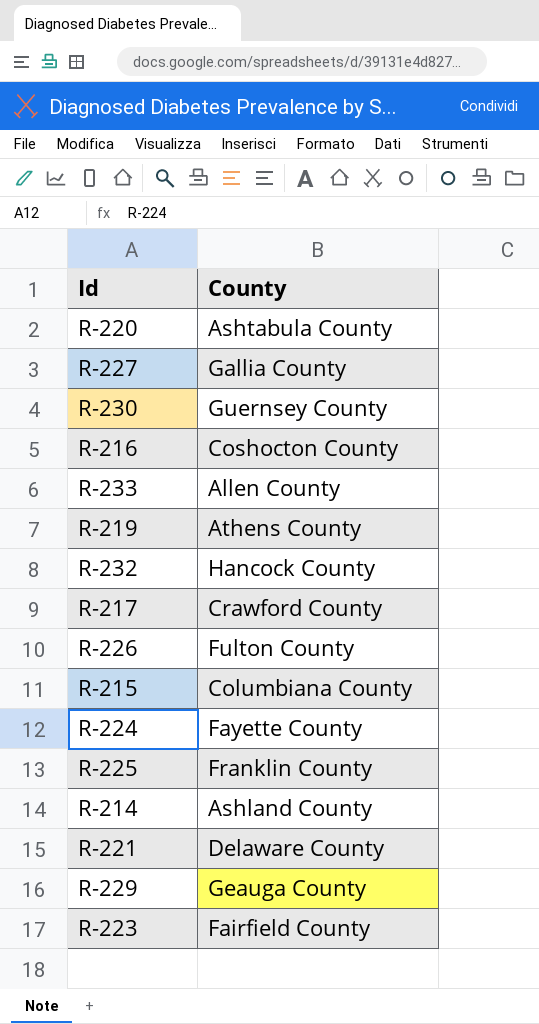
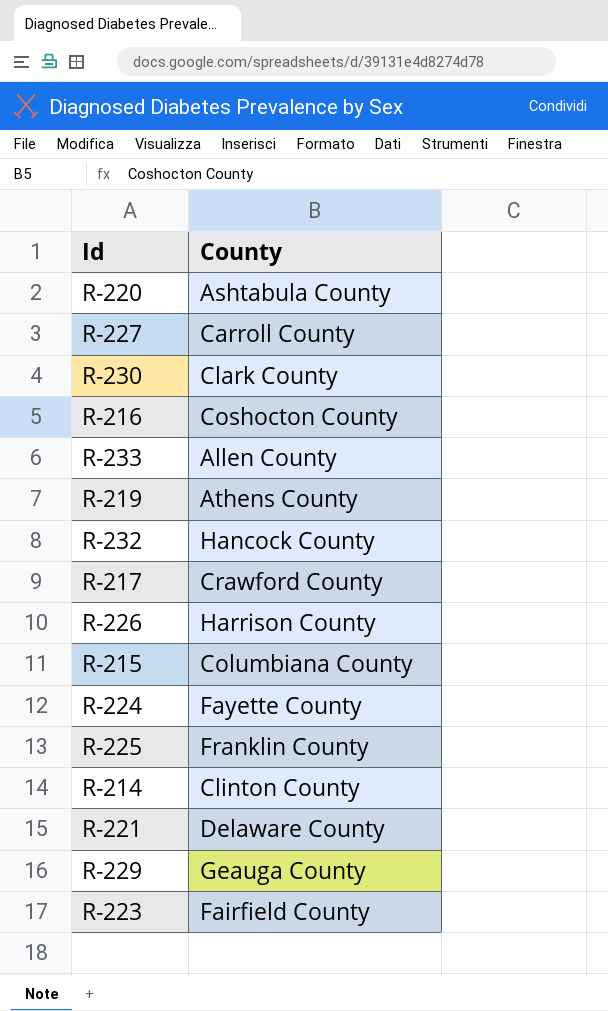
R-227 | County: Gallia County -> Carroll County
R-230 | County: Guernsey County -> Clark County
R-226 | County: Fulton County -> Harrison County
R-214 | County: Ashland County -> Clinton County

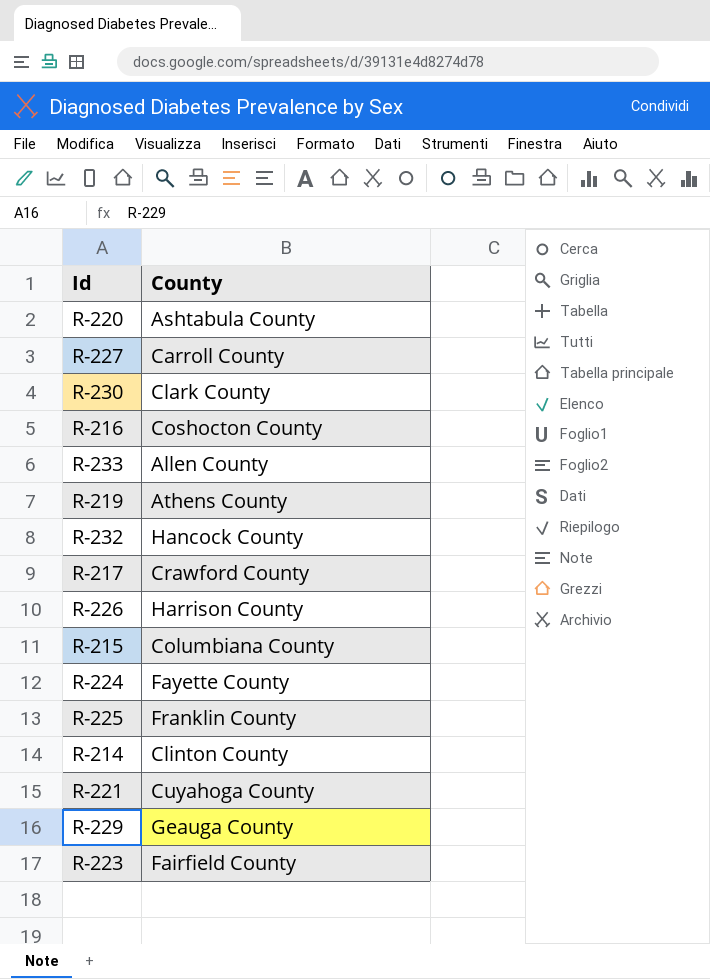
R-221 | County: Delaware County -> Cuyahoga County

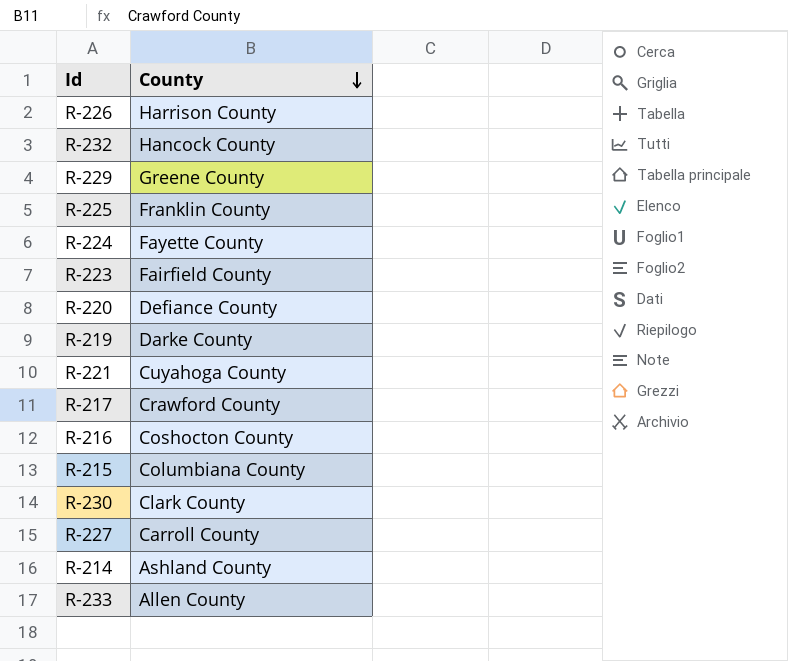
row order: none -> County descending
R-229 | County: Geauga County -> Greene County
R-220 | County: Ashtabula County -> Defiance County
R-219 | County: Athens County -> Darke County
R-214 | County: Clinton County -> Ashland County

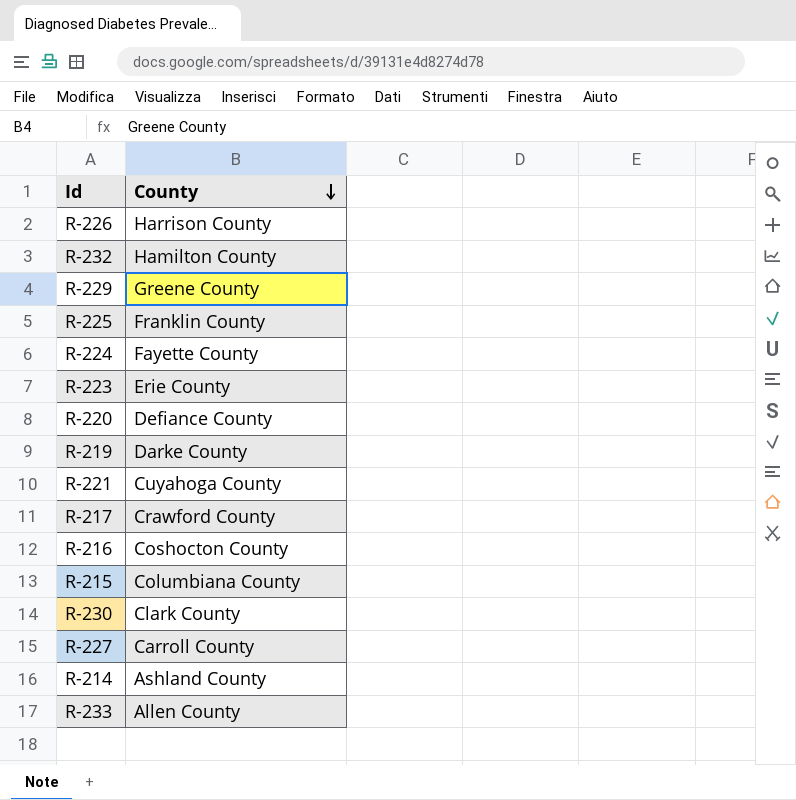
R-232 | County: Hancock County -> Hamilton County
R-223 | County: Fairfield County -> Erie County

